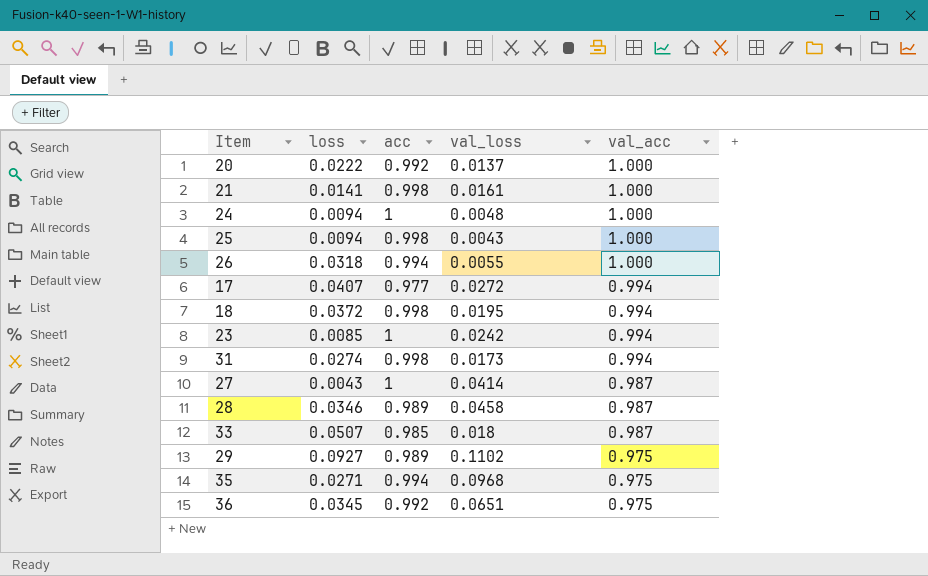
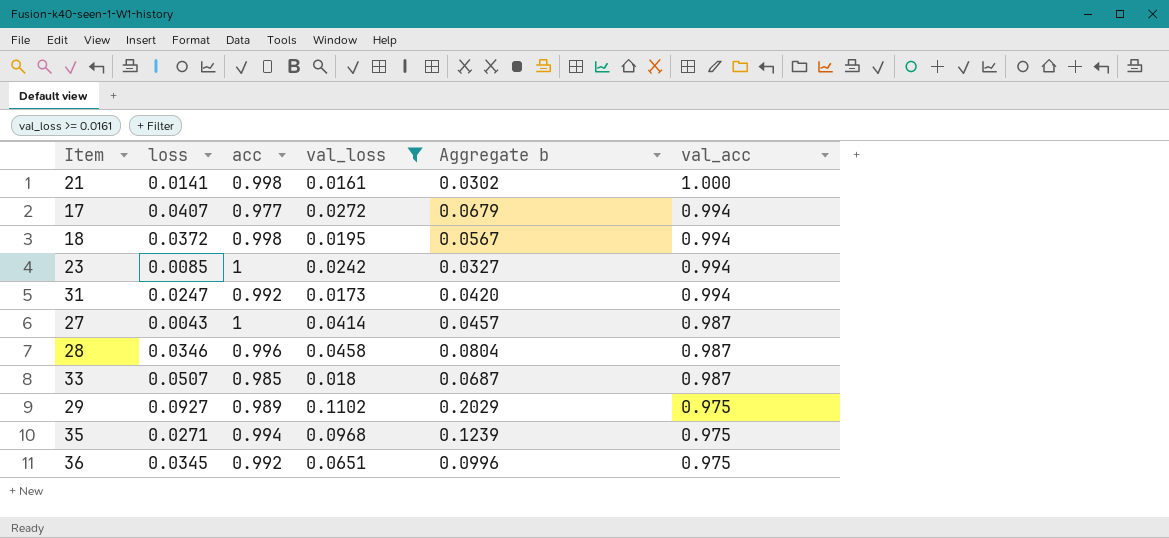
filter: none -> val_loss >= 0.0161
column Aggregate b | formula: none -> [loss] + [val_loss]
31 | loss: 0.0274 -> 0.0247
31 | acc: 0.998 -> 0.992
28 | acc: 0.989 -> 0.996

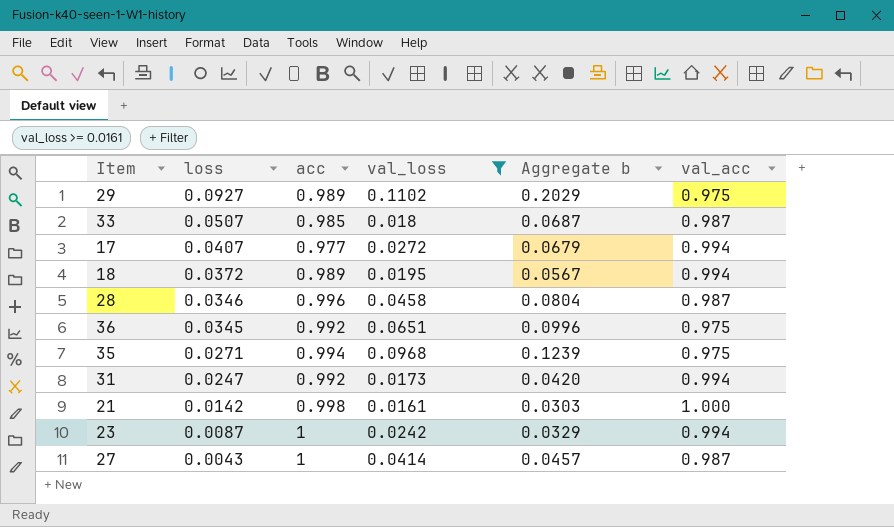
row order: val_acc descending -> loss descending
18 | acc: 0.998 -> 0.989
21 | loss: 0.0141 -> 0.0142
21 | Aggregate b: 0.0302 -> 0.0303
23 | loss: 0.0085 -> 0.0087
23 | Aggregate b: 0.0327 -> 0.0329

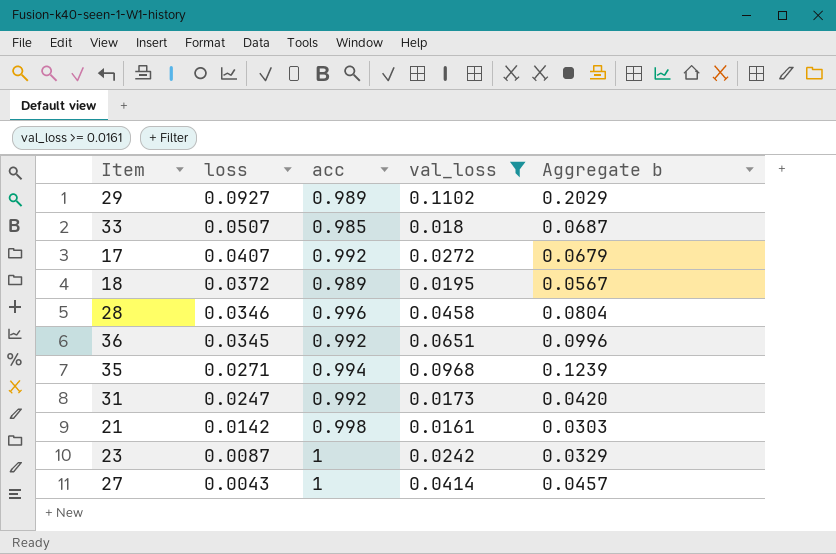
column val_acc | position: 6 -> none
17 | acc: 0.977 -> 0.992

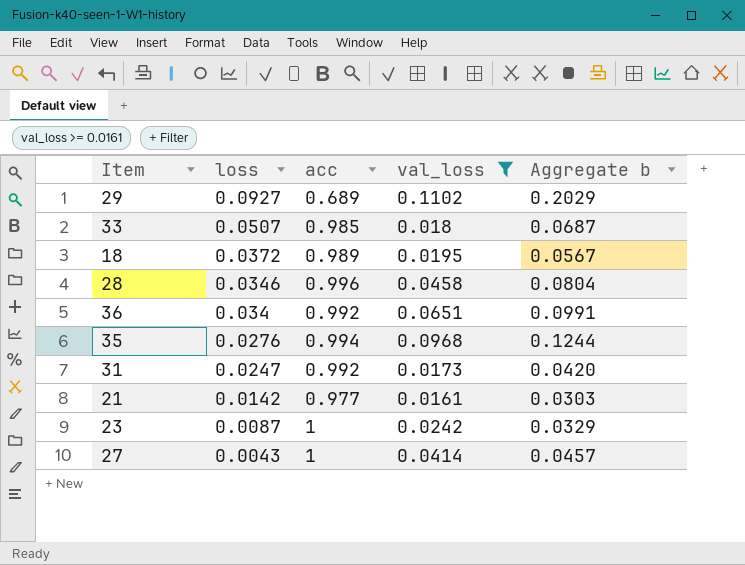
row 17: 0.0407 | 0.992 | 0.0272 | 0.0679 -> none
29 | acc: 0.989 -> 0.689
36 | loss: 0.0345 -> 0.034
36 | Aggregate b: 0.0996 -> 0.0991
35 | loss: 0.0271 -> 0.0276
35 | Aggregate b: 0.1239 -> 0.1244
21 | acc: 0.998 -> 0.977

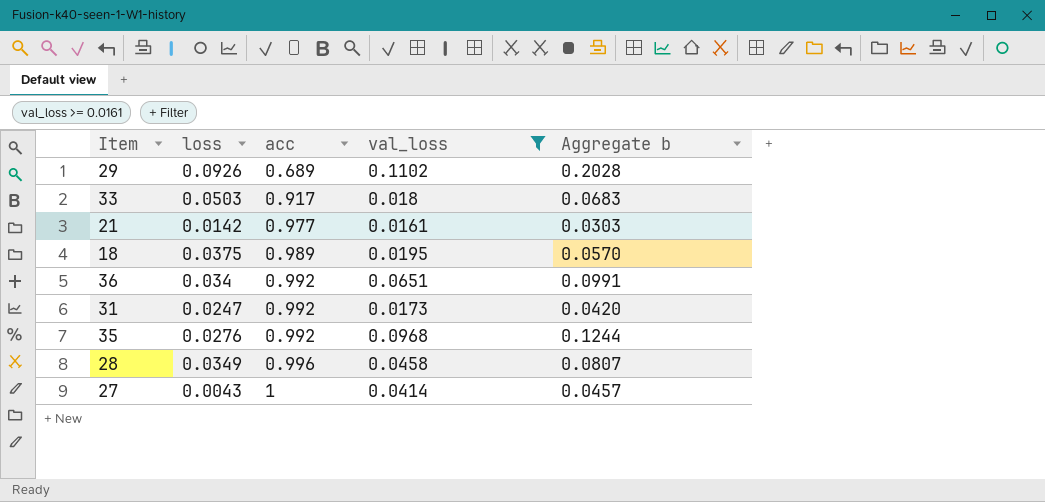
row order: loss descending -> acc ascending
row 23: 0.0087 | 1 | 0.0242 | 0.0329 -> none
29 | loss: 0.0927 -> 0.0926
29 | Aggregate b: 0.2029 -> 0.2028
33 | loss: 0.0507 -> 0.0503
33 | acc: 0.985 -> 0.917
33 | Aggregate b: 0.0687 -> 0.0683
18 | loss: 0.0372 -> 0.0375
18 | Aggregate b: 0.0567 -> 0.0570
35 | acc: 0.994 -> 0.992
28 | loss: 0.0346 -> 0.0349
28 | Aggregate b: 0.0804 -> 0.0807

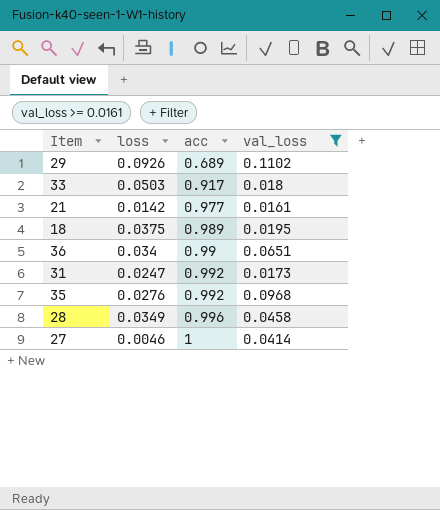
column Aggregate b | formula: [loss] + [val_loss] -> none
36 | acc: 0.992 -> 0.99
27 | loss: 0.0043 -> 0.0046

